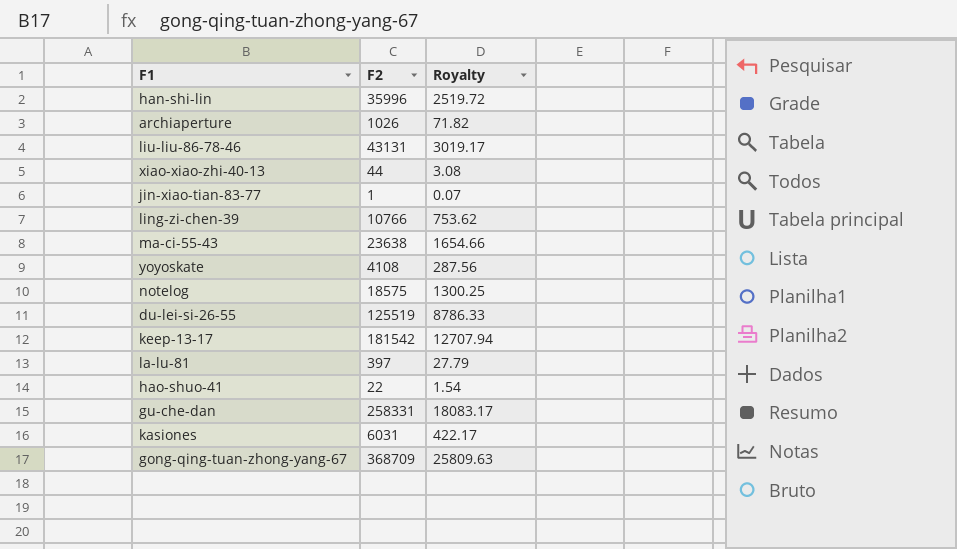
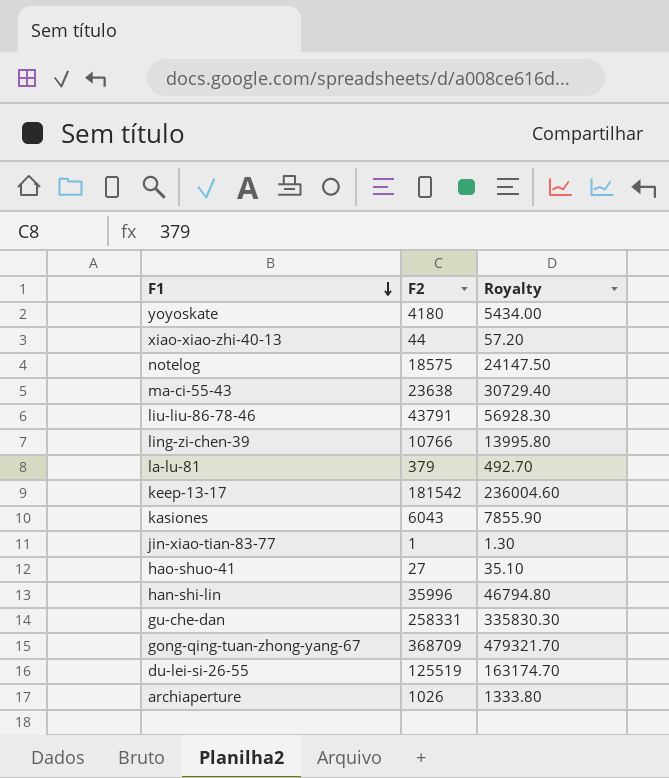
row order: none -> F1 descending
column Royalty | formula: [F2] * 0.07 -> [F2] * 1.3
yoyoskate | F2: 4108 -> 4180
liu-liu-86-78-46 | F2: 43131 -> 43791
la-lu-81 | F2: 397 -> 379
kasiones | F2: 6031 -> 6043
hao-shuo-41 | F2: 22 -> 27

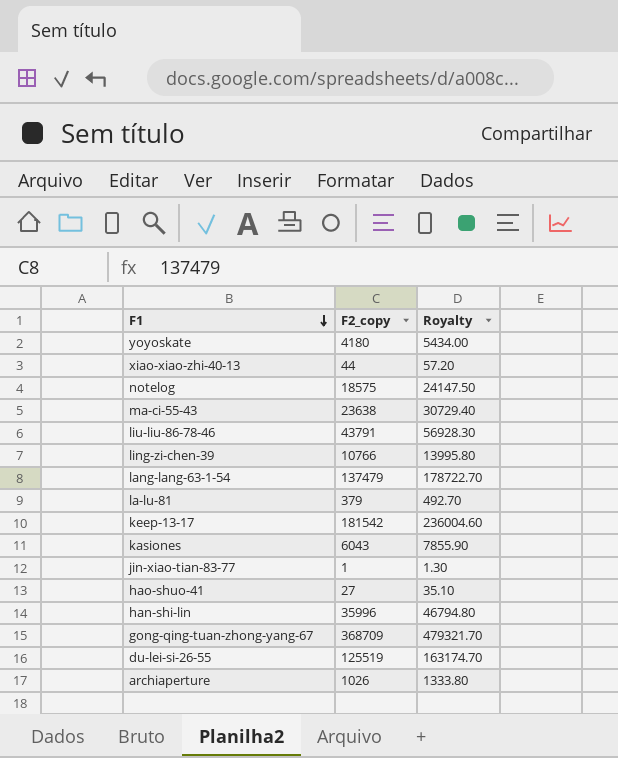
column name: F2 -> F2_copy
row gu-che-dan: 258331 | 335830.30 -> none
row lang-lang-63-1-54: none -> 137479 | 178722.70

